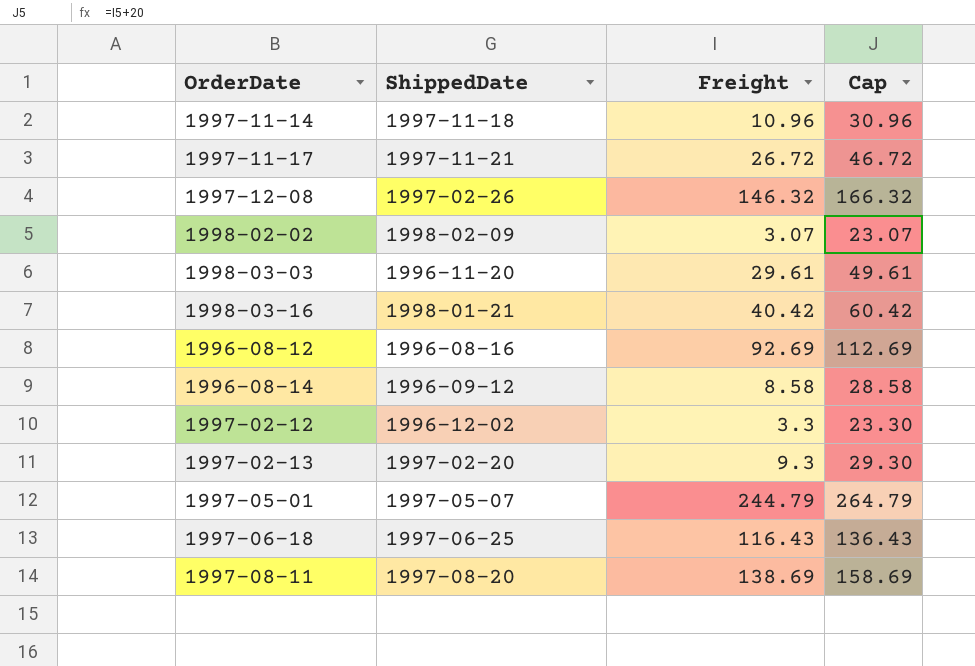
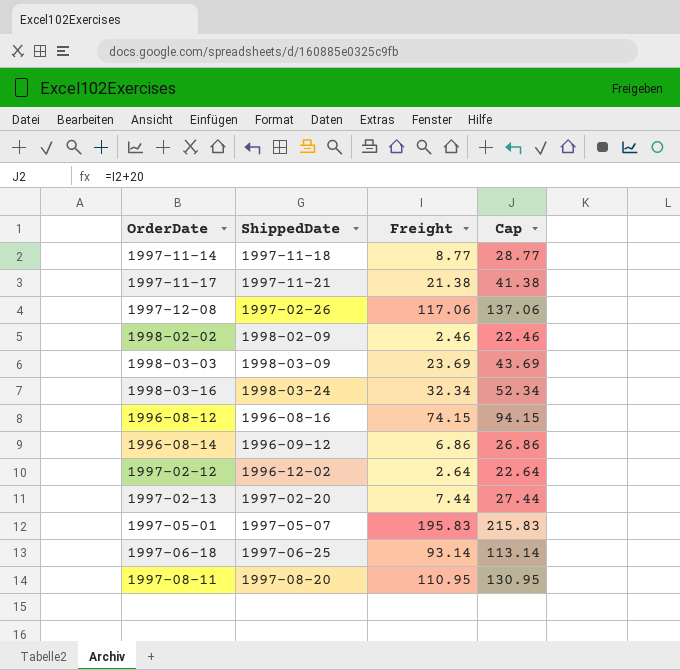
1997-11-14 | Freight: 10.96 -> 8.77
1997-11-14 | Cap: 30.96 -> 28.77
1997-11-17 | Freight: 26.72 -> 21.38
1997-11-17 | Cap: 46.72 -> 41.38
1997-12-08 | Freight: 146.32 -> 117.06
1997-12-08 | Cap: 166.32 -> 137.06
1998-02-02 | Freight: 3.07 -> 2.46
1998-02-02 | Cap: 23.07 -> 22.46
1998-03-03 | ShippedDate: 1996-11-20 -> 1998-03-09
1998-03-03 | Freight: 29.61 -> 23.69
1998-03-03 | Cap: 49.61 -> 43.69
1998-03-16 | ShippedDate: 1998-01-21 -> 1998-03-24
1998-03-16 | Freight: 40.42 -> 32.34
1998-03-16 | Cap: 60.42 -> 52.34
1996-08-12 | Freight: 92.69 -> 74.15
1996-08-12 | Cap: 112.69 -> 94.15
1996-08-14 | Freight: 8.58 -> 6.86
1996-08-14 | Cap: 28.58 -> 26.86
1997-02-12 | Freight: 3.3 -> 2.64
1997-02-12 | Cap: 23.30 -> 22.64
1997-02-13 | Freight: 9.3 -> 7.44
1997-02-13 | Cap: 29.30 -> 27.44
1997-05-01 | Freight: 244.79 -> 195.83
1997-05-01 | Cap: 264.79 -> 215.83
1997-06-18 | Freight: 116.43 -> 93.14
1997-06-18 | Cap: 136.43 -> 113.14
1997-08-11 | Freight: 138.69 -> 110.95
1997-08-11 | Cap: 158.69 -> 130.95

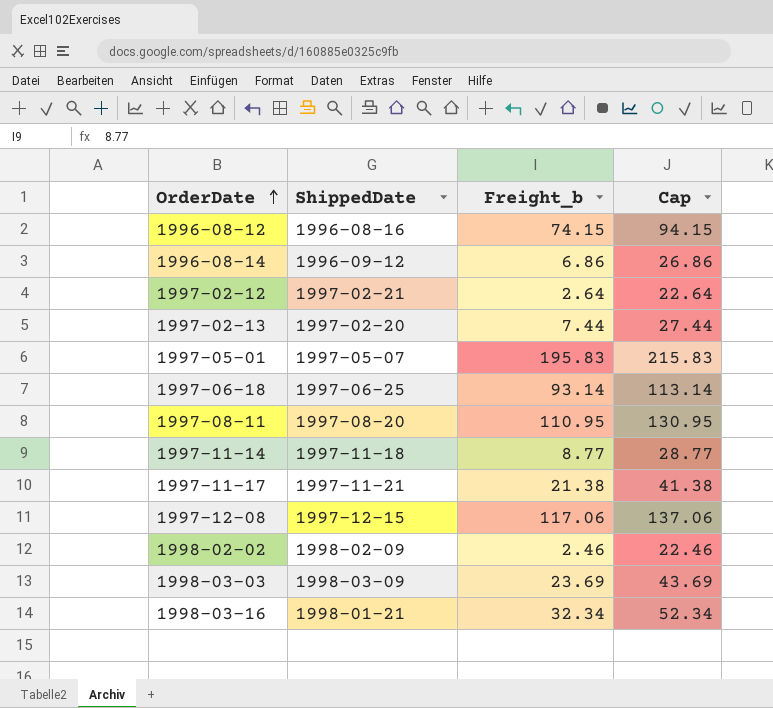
row order: none -> OrderDate ascending
column name: Freight -> Freight_b
1997-02-12 | ShippedDate: 1996-12-02 -> 1997-02-21
1997-12-08 | ShippedDate: 1997-02-26 -> 1997-12-15
1998-03-16 | ShippedDate: 1998-03-24 -> 1998-01-21

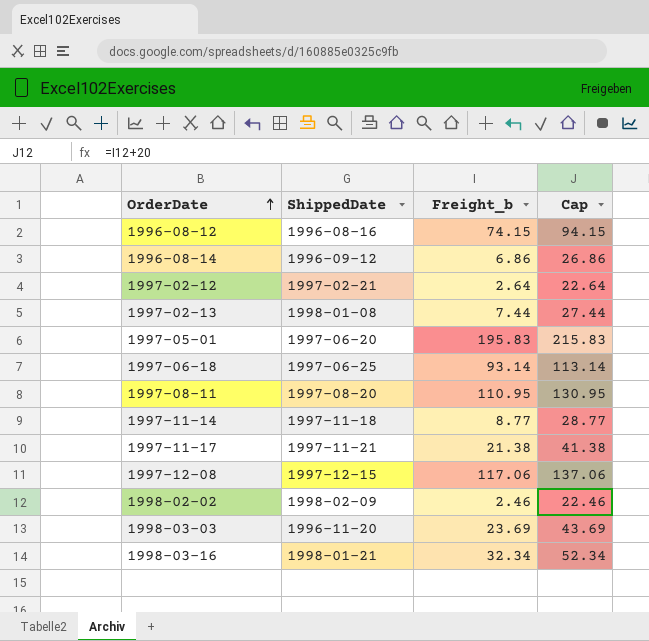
1997-02-13 | ShippedDate: 1997-02-20 -> 1998-01-08
1997-05-01 | ShippedDate: 1997-05-07 -> 1997-06-20
1998-03-03 | ShippedDate: 1998-03-09 -> 1996-11-20

